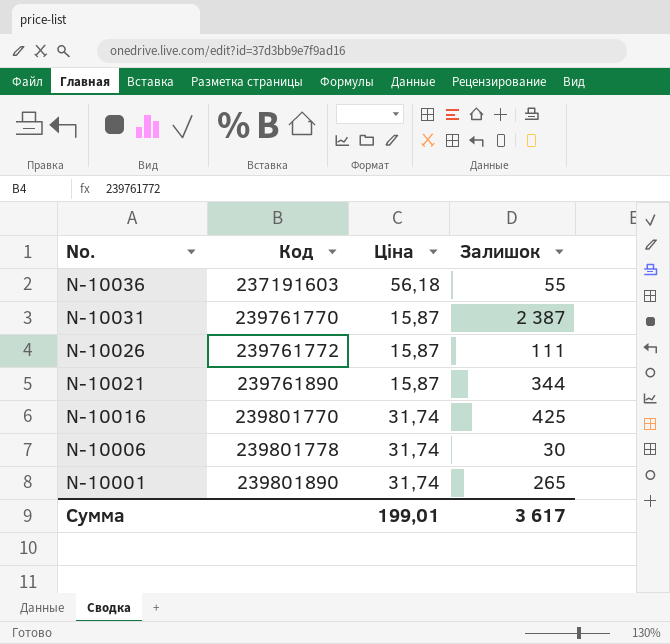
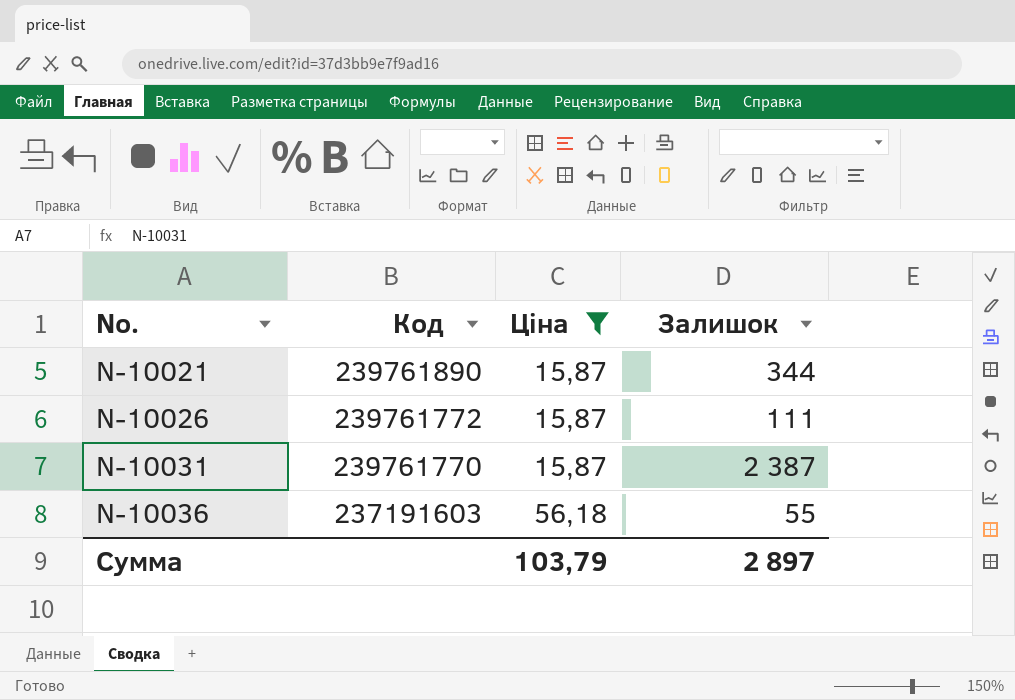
filter: none -> Ціна != 31,74
row order: No. descending -> No. ascending
Сумма | Ціна: 199,01 -> 103,79
Сумма | Залишок: 3 617 -> 2 897

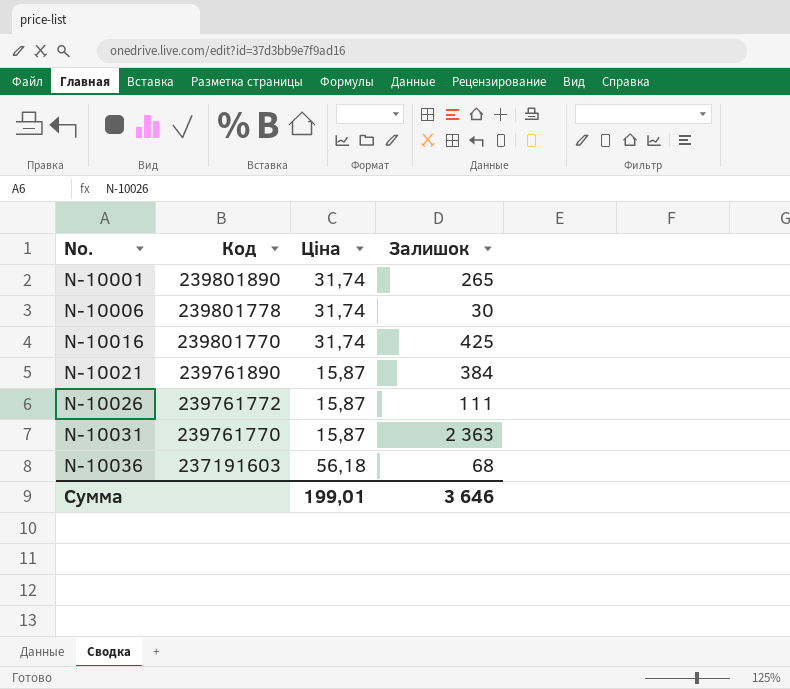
filter: Ціна != 31,74 -> none
N-10021 | Залишок: 344 -> 384
N-10031 | Залишок: 2 387 -> 2 363
N-10036 | Залишок: 55 -> 68
Сумма | Ціна: 103,79 -> 199,01
Сумма | Залишок: 2 897 -> 3 646

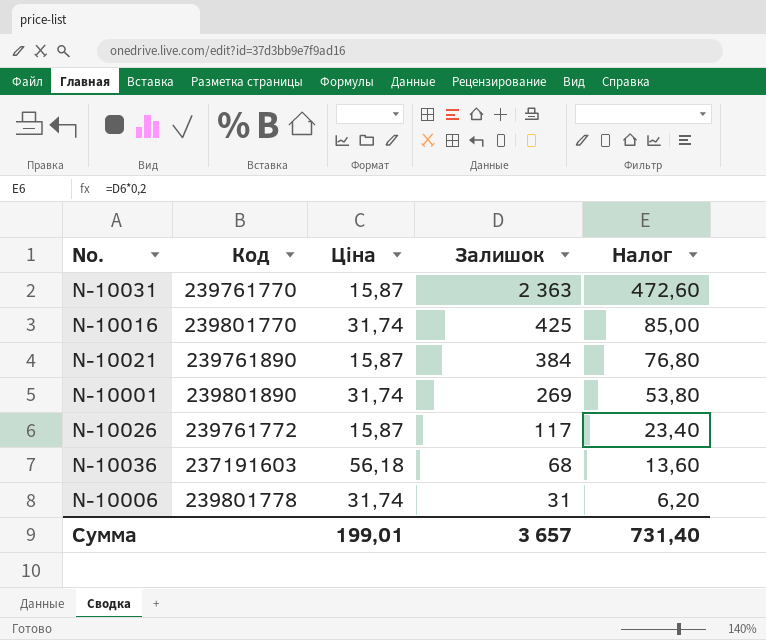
row order: No. ascending -> Залишок descending
column Налог | formula: none -> [Залишок] * 0,2
N-10001 | Залишок: 265 -> 269
N-10026 | Залишок: 111 -> 117
N-10006 | Залишок: 30 -> 31
Сумма | Залишок: 3 646 -> 3 657

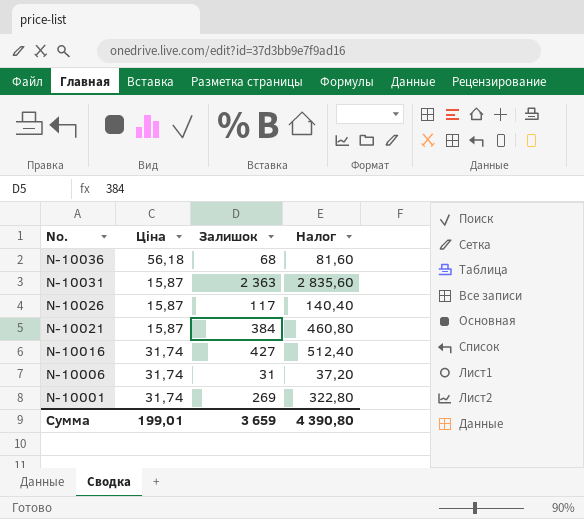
row order: Залишок descending -> No. descending
column Код | position: 2 -> none
column Налог | formula: [Залишок] * 0,2 -> [Залишок] * 1,2
N-10016 | Залишок: 425 -> 427
Сумма | Залишок: 3 657 -> 3 659
Сумма | Налог: 731,40 -> 4 390,80

